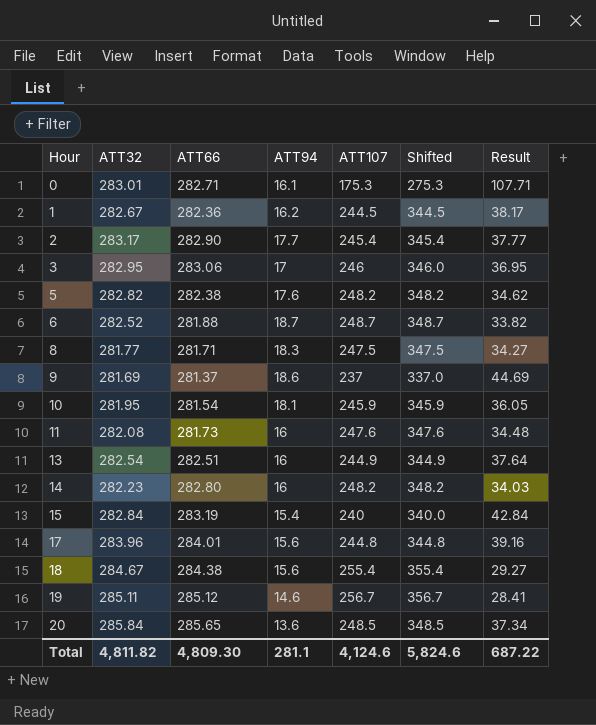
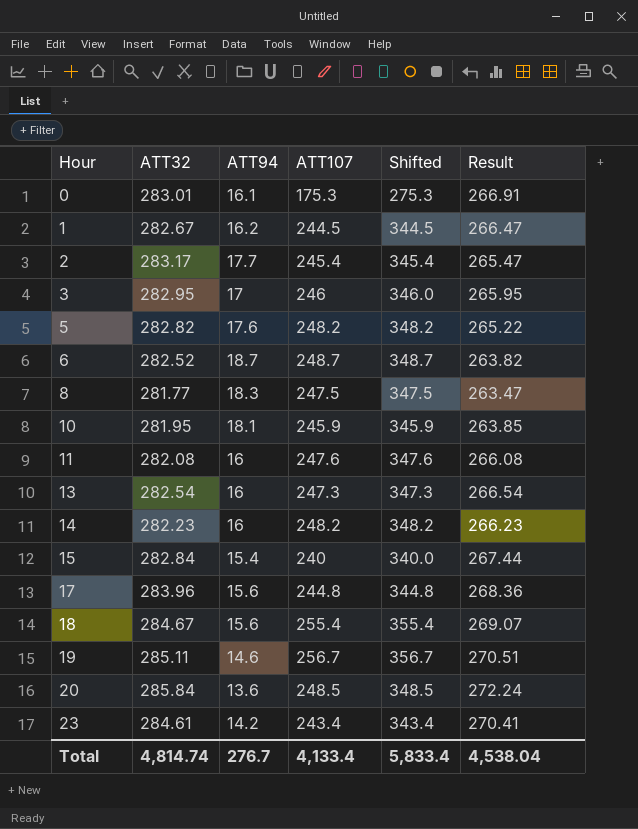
column ATT66 | position: 3 -> none
column Result | formula: [ATT32] - [ATT107] -> [ATT32] - [ATT94]
row 9: 281.69 | 281.37 | 18.6 | 237 | 337.0 | 44.69 -> none
13 | ATT107: 244.9 -> 247.3
13 | Shifted: 344.9 -> 347.3
row 23: none -> 284.61 | 14.2 | 243.4 | 343.4 | 270.41
Total | ATT32: 4,811.82 -> 4,814.74
Total | ATT94: 281.1 -> 276.7
Total | ATT107: 4,124.6 -> 4,133.4
Total | Shifted: 5,824.6 -> 5,833.4
Total | Result: 687.22 -> 4,538.04

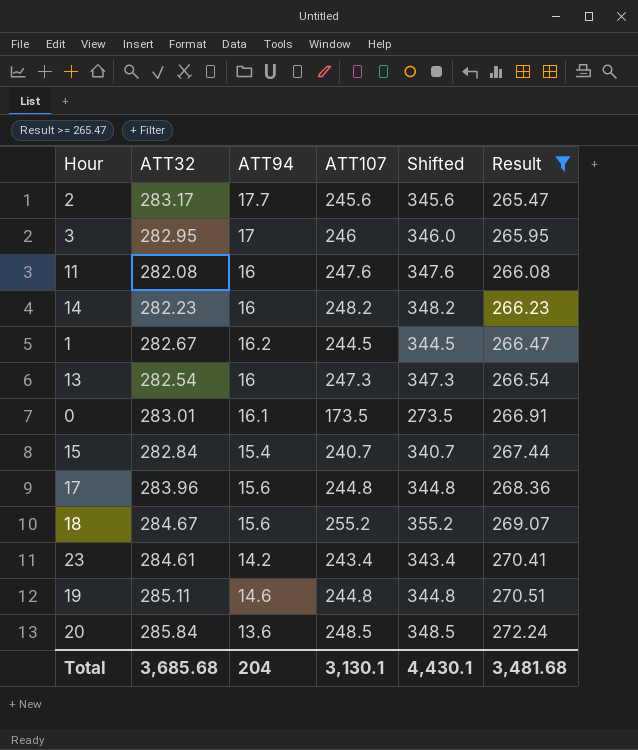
filter: none -> Result >= 265.47
row order: Hour ascending -> Result ascending
2 | ATT107: 245.4 -> 245.6
2 | Shifted: 345.4 -> 345.6
0 | ATT107: 175.3 -> 173.5
0 | Shifted: 275.3 -> 273.5
15 | ATT107: 240 -> 240.7
15 | Shifted: 340.0 -> 340.7
18 | ATT107: 255.4 -> 255.2
18 | Shifted: 355.4 -> 355.2
19 | ATT107: 256.7 -> 244.8
19 | Shifted: 356.7 -> 344.8
Total | ATT32: 4,814.74 -> 3,685.68
Total | ATT94: 276.7 -> 204
Total | ATT107: 4,133.4 -> 3,130.1
Total | Shifted: 5,833.4 -> 4,430.1
Total | Result: 4,538.04 -> 3,481.68

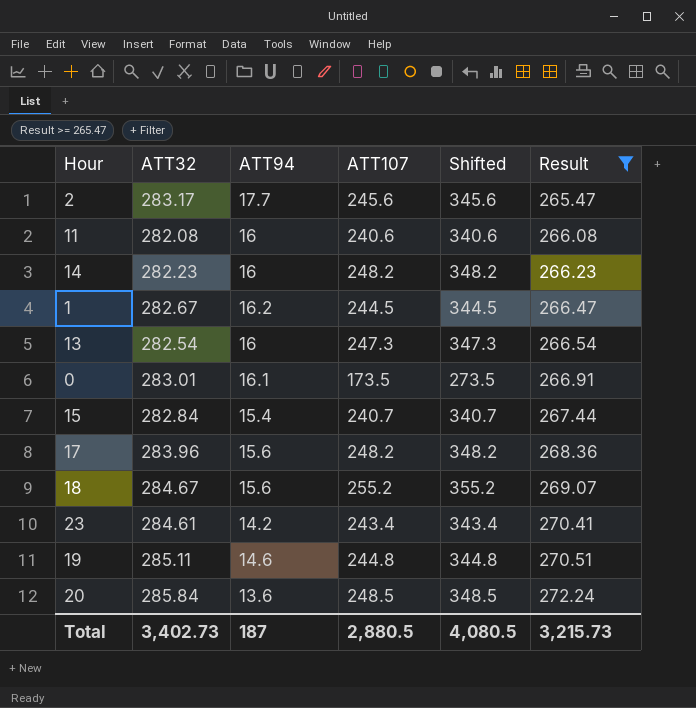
row 3: 282.95 | 17 | 246 | 346.0 | 265.95 -> none
11 | ATT107: 247.6 -> 240.6
11 | Shifted: 347.6 -> 340.6
17 | ATT107: 244.8 -> 248.2
17 | Shifted: 344.8 -> 348.2
Total | ATT32: 3,685.68 -> 3,402.73
Total | ATT94: 204 -> 187
Total | ATT107: 3,130.1 -> 2,880.5
Total | Shifted: 4,430.1 -> 4,080.5
Total | Result: 3,481.68 -> 3,215.73

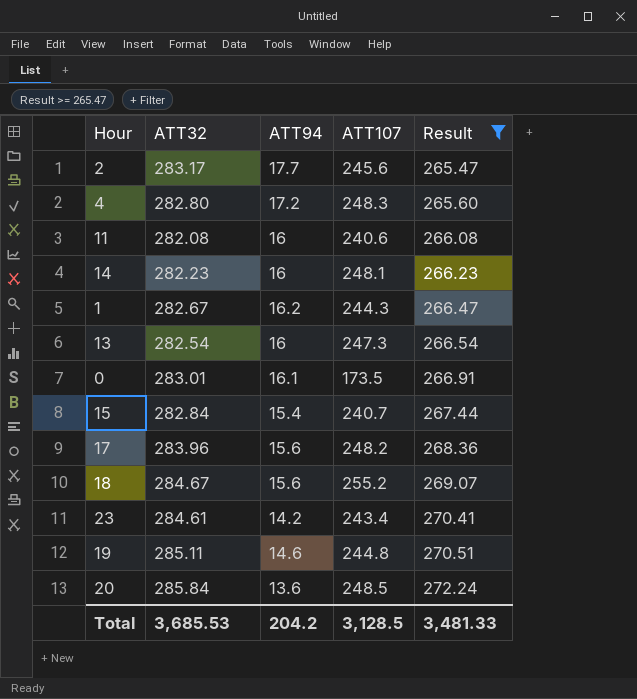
column Shifted | formula: [ATT107] + 100 -> none
row 4: none -> 282.80 | 17.2 | 248.3 | 265.60
14 | ATT107: 248.2 -> 248.1
1 | ATT107: 244.5 -> 244.3
Total | ATT32: 3,402.73 -> 3,685.53
Total | ATT94: 187 -> 204.2
Total | ATT107: 2,880.5 -> 3,128.5
Total | Result: 3,215.73 -> 3,481.33

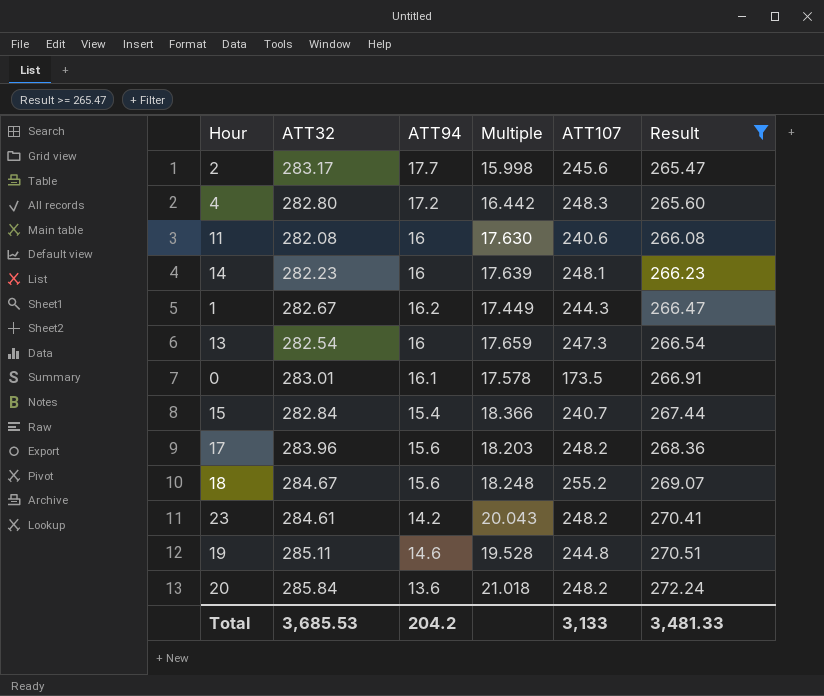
column Multiple | formula: none -> [ATT32] / [ATT94]
23 | ATT107: 243.4 -> 248.2
20 | ATT107: 248.5 -> 248.2
Total | ATT107: 3,128.5 -> 3,133

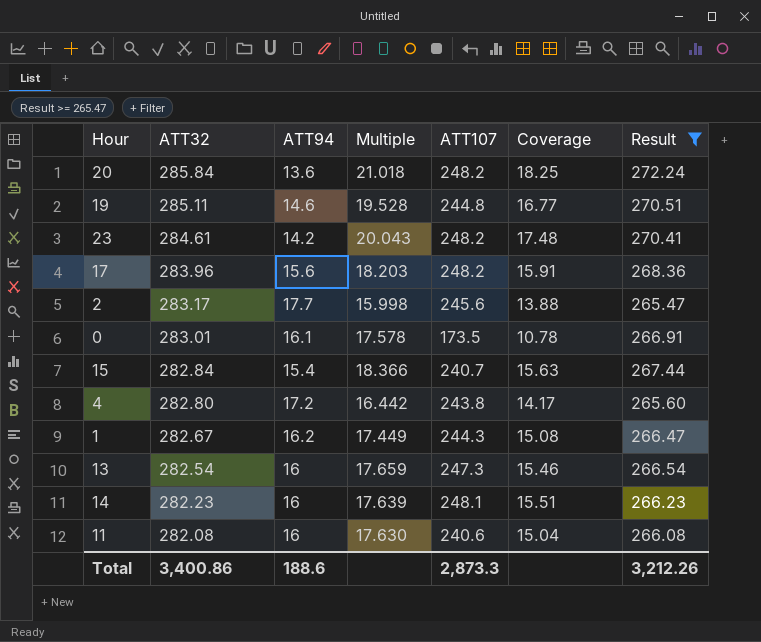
row order: Result ascending -> ATT32 descending
column Coverage | formula: none -> [ATT107] / [ATT94]
row 18: 284.67 | 15.6 | 18.248 | 255.2 | 269.07 -> none
4 | ATT107: 248.3 -> 243.8
Total | ATT32: 3,685.53 -> 3,400.86
Total | ATT94: 204.2 -> 188.6
Total | ATT107: 3,133 -> 2,873.3
Total | Result: 3,481.33 -> 3,212.26

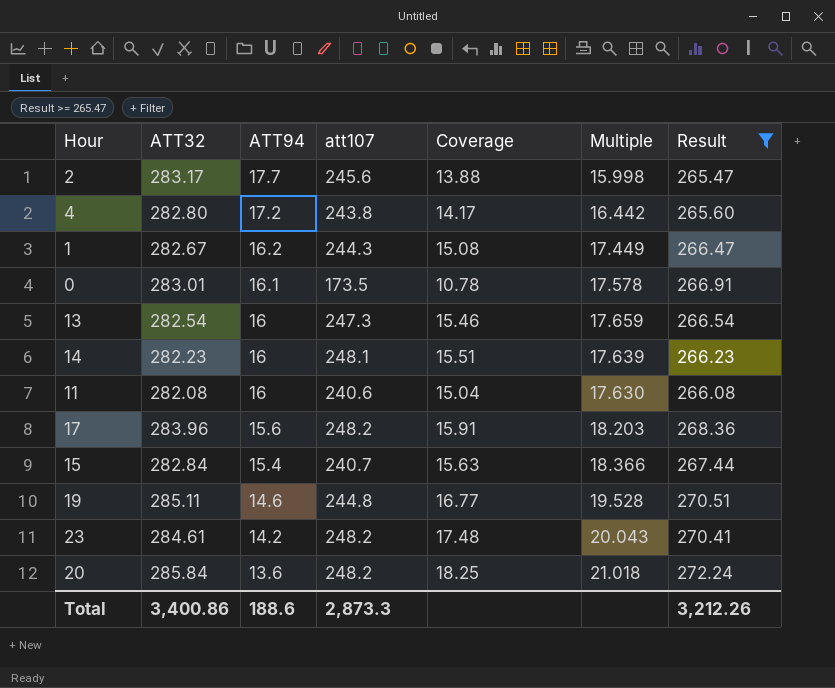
row order: ATT32 descending -> ATT94 descending
column name: ATT107 -> att107
column Multiple | position: 4 -> 6

